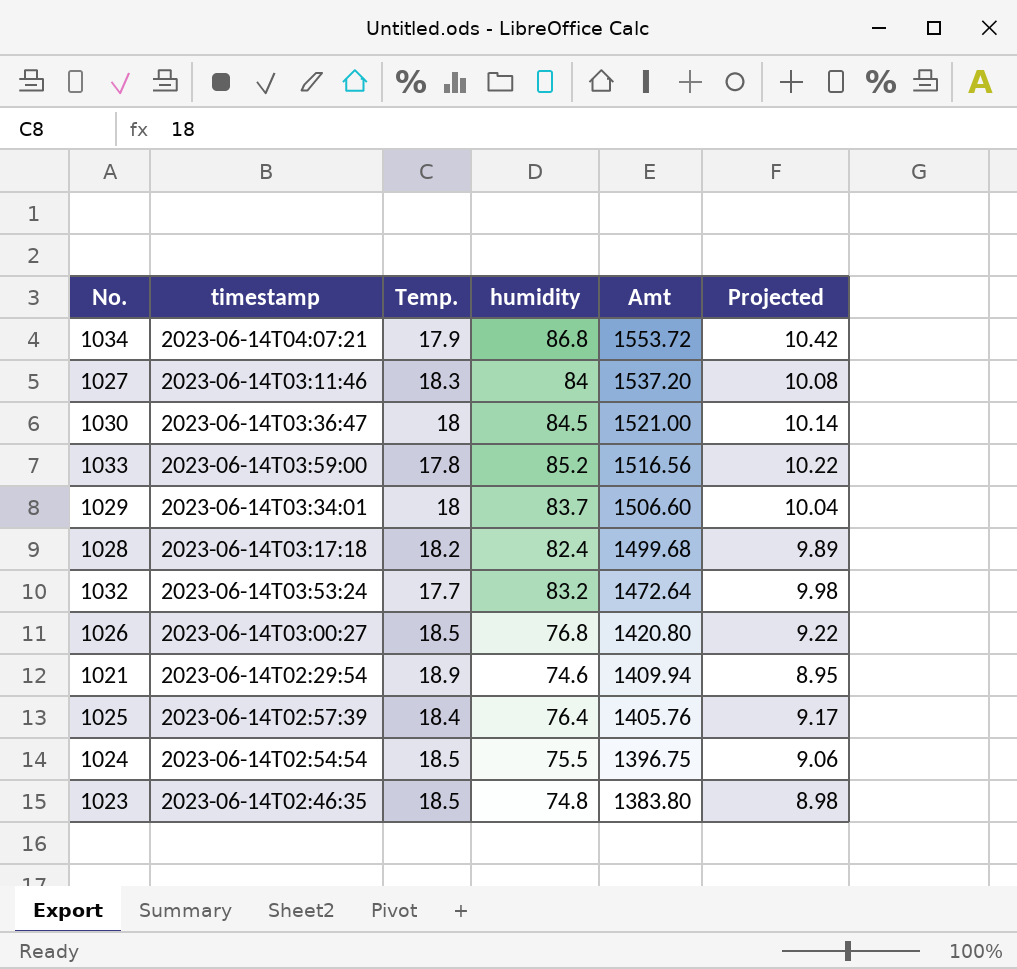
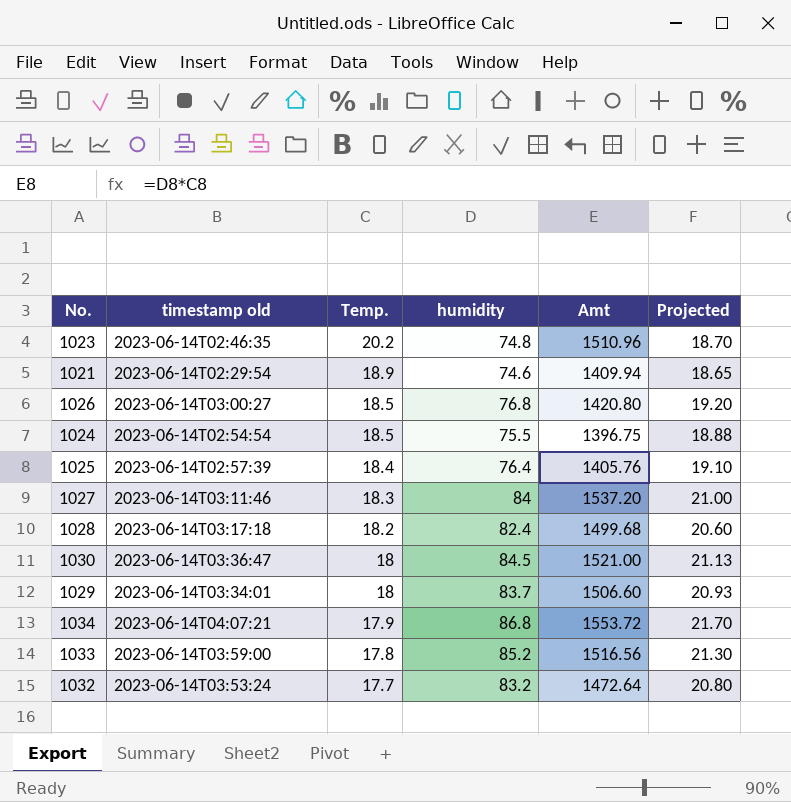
row order: Amt descending -> Temp. descending
column name: timestamp -> timestamp old
column Projected | formula: [humidity] * 0.12 -> [humidity] * 0.25
1023 | Temp.: 18.5 -> 20.2
1023 | Amt: 1383.80 -> 1510.96

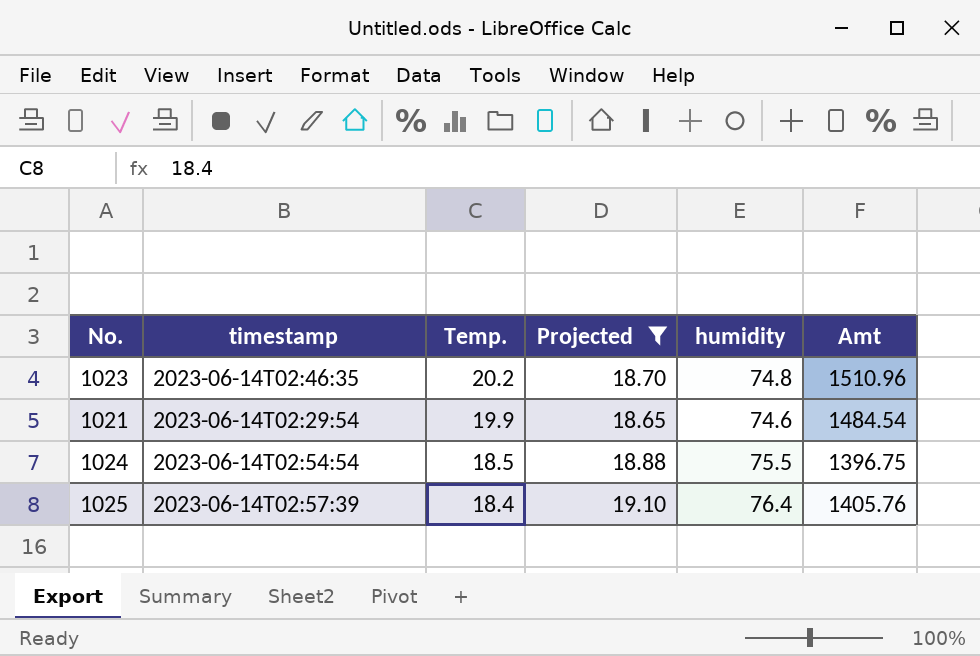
filter: none -> Projected <= 19.10
column name: timestamp old -> timestamp
column Projected | position: 6 -> 4
1021 | Temp.: 18.9 -> 19.9
1021 | Amt: 1409.94 -> 1484.54

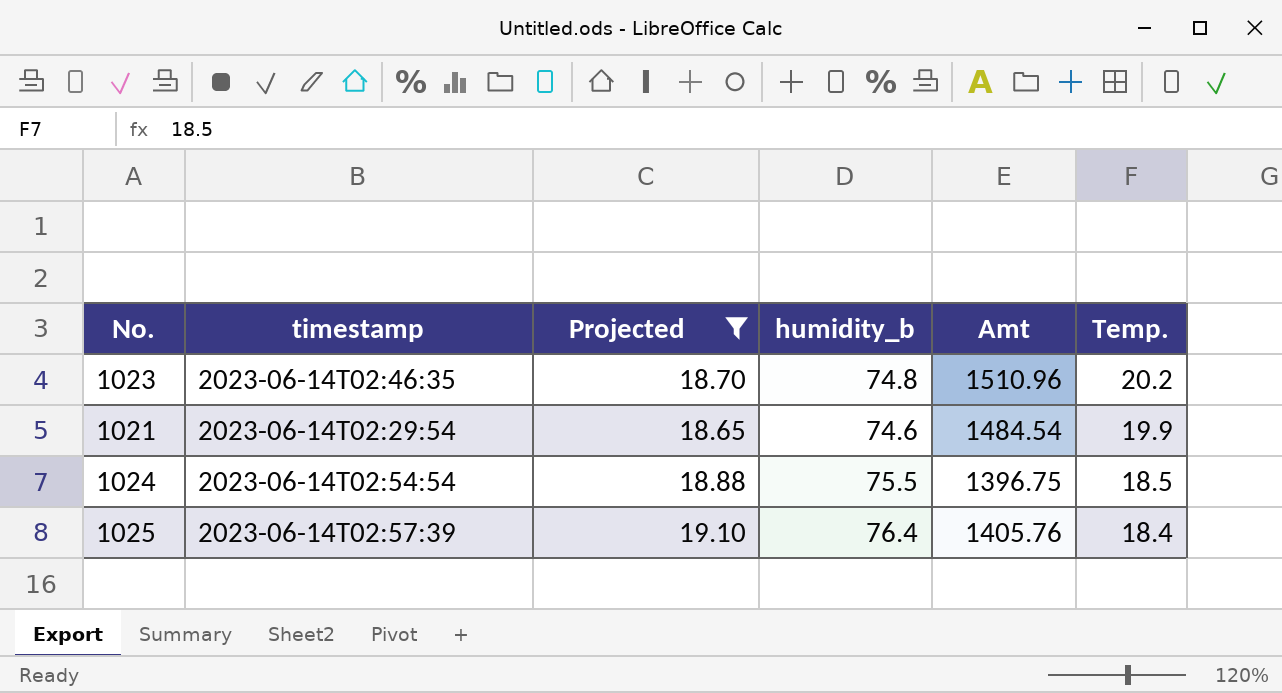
column name: humidity -> humidity_b
column Temp. | position: 3 -> 6

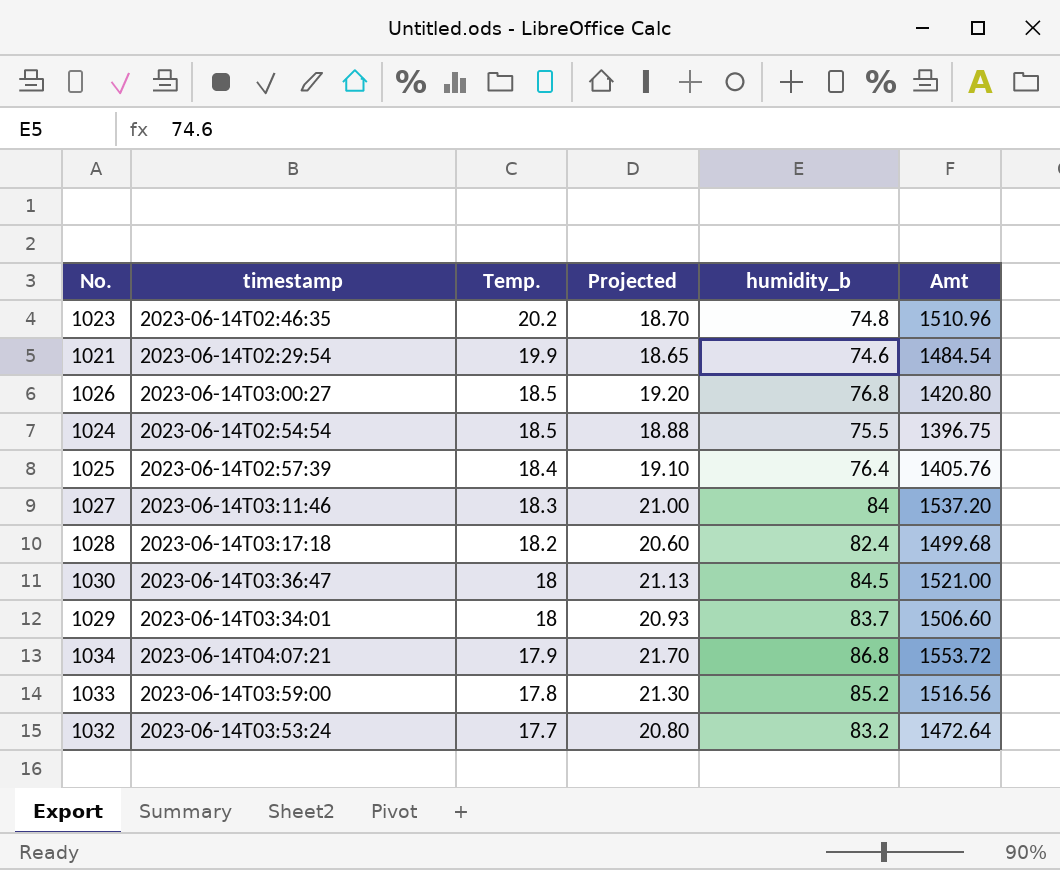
filter: Projected <= 19.10 -> none
column Temp. | position: 6 -> 3

